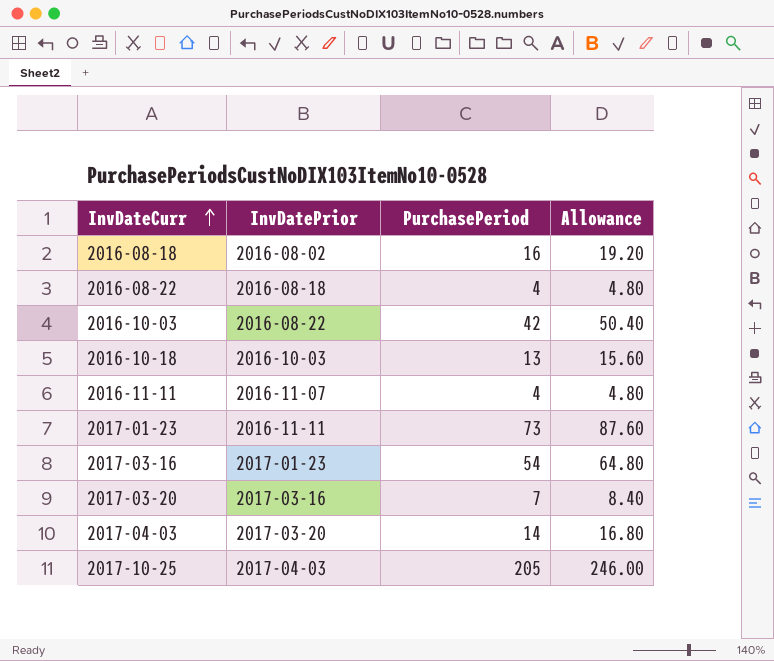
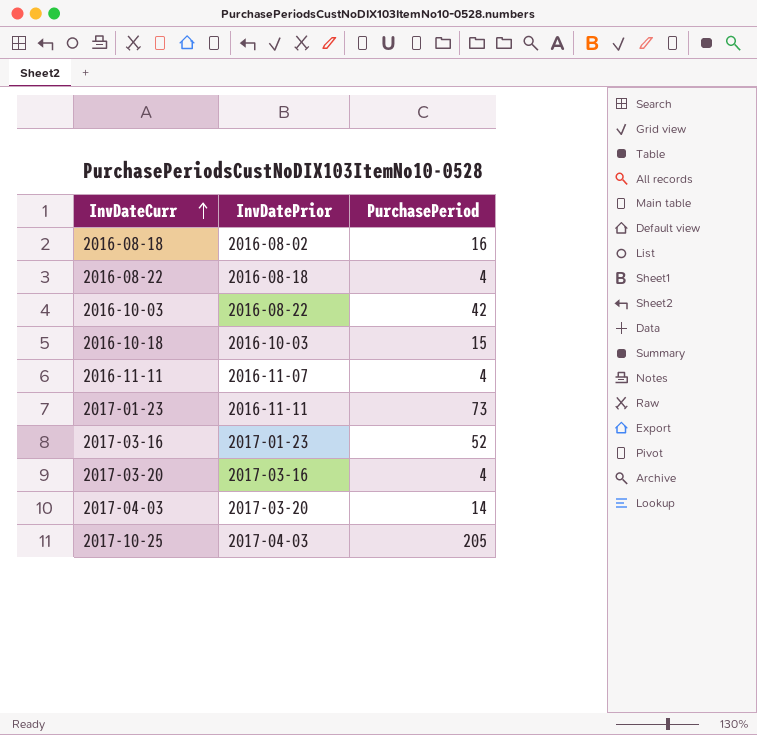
column Allowance | formula: [PurchasePeriod] * 1.2 -> none
2016-10-18 | PurchasePeriod: 13 -> 15
2017-03-16 | PurchasePeriod: 54 -> 52
2017-03-20 | PurchasePeriod: 7 -> 4

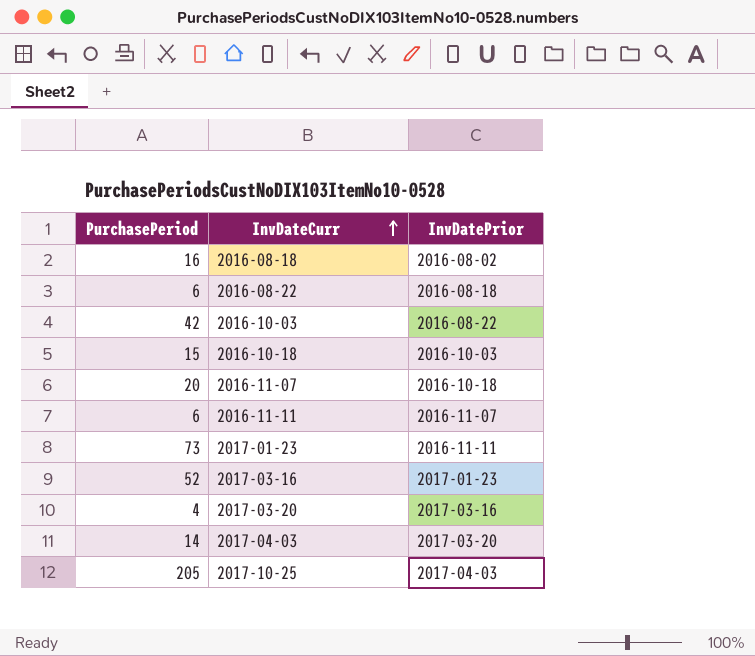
column PurchasePeriod | position: 3 -> 1
2016-08-22 | PurchasePeriod: 4 -> 6
row 2016-11-07: none -> 20 | 2016-10-18
2016-11-11 | PurchasePeriod: 4 -> 6

